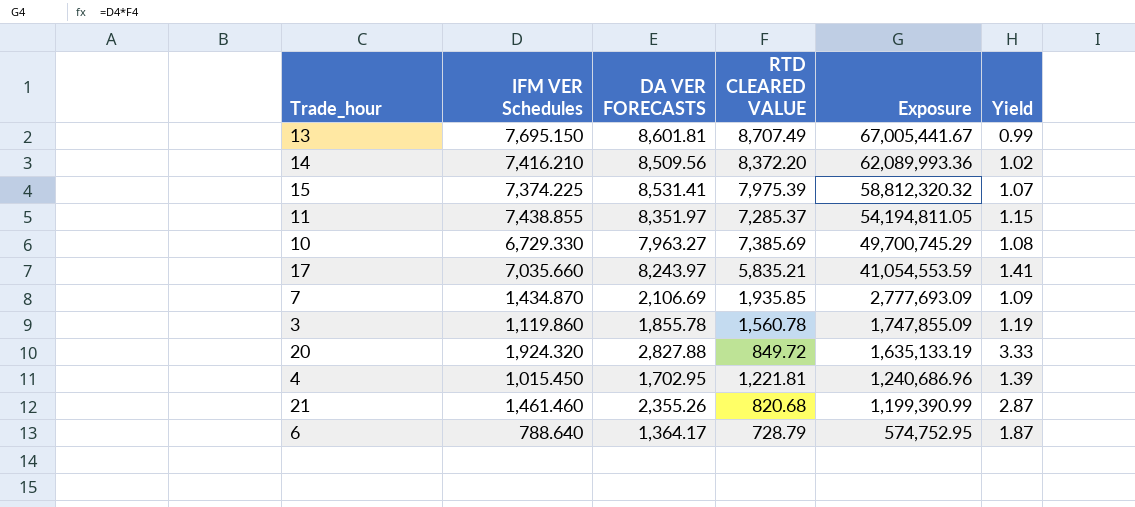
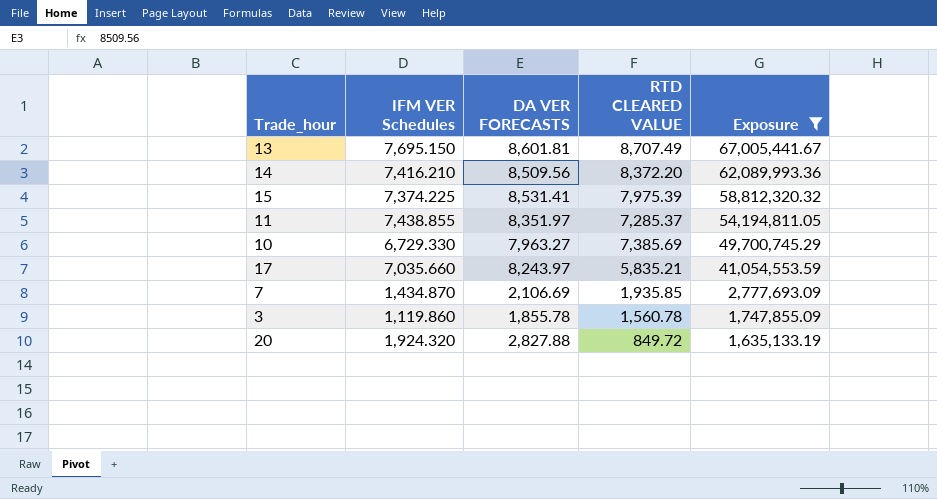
filter: none -> Exposure >= 1,635,133.19
column Yield | formula: [DA VER FORECASTS] / [RTD CLEARED VALUE] -> none

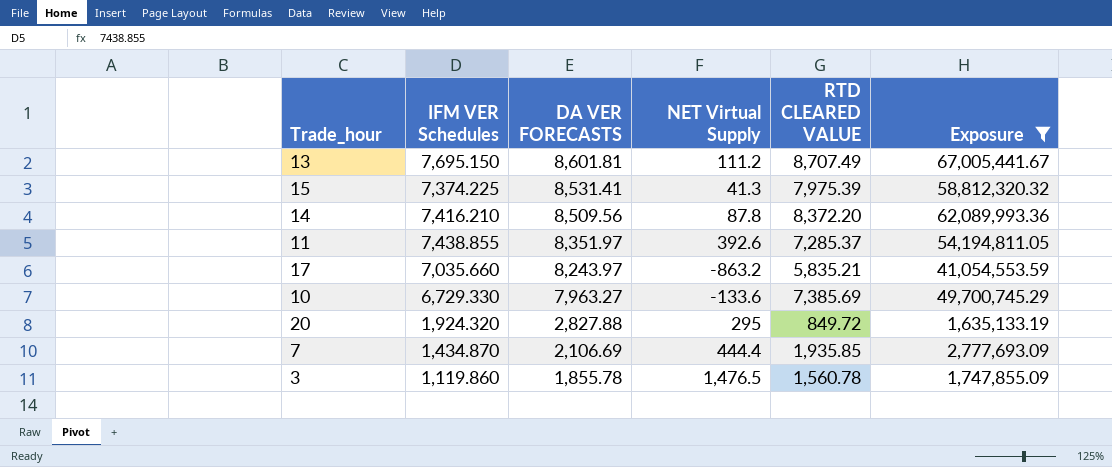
row order: Exposure descending -> DA VER FORECASTS descending
column NET Virtual Supply | position: none -> 4

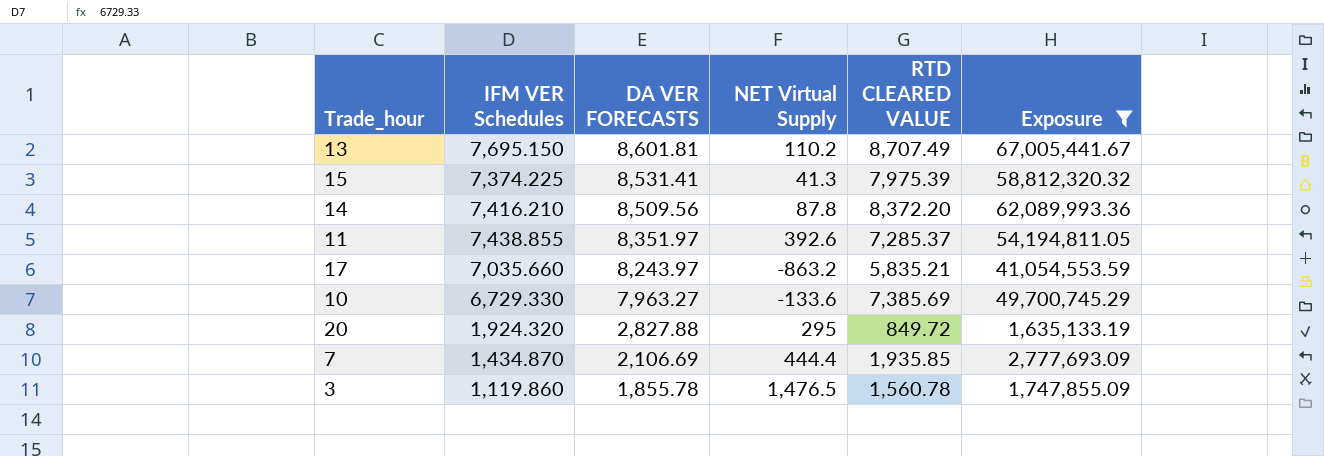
13 | NET Virtual Supply: 111.2 -> 110.2

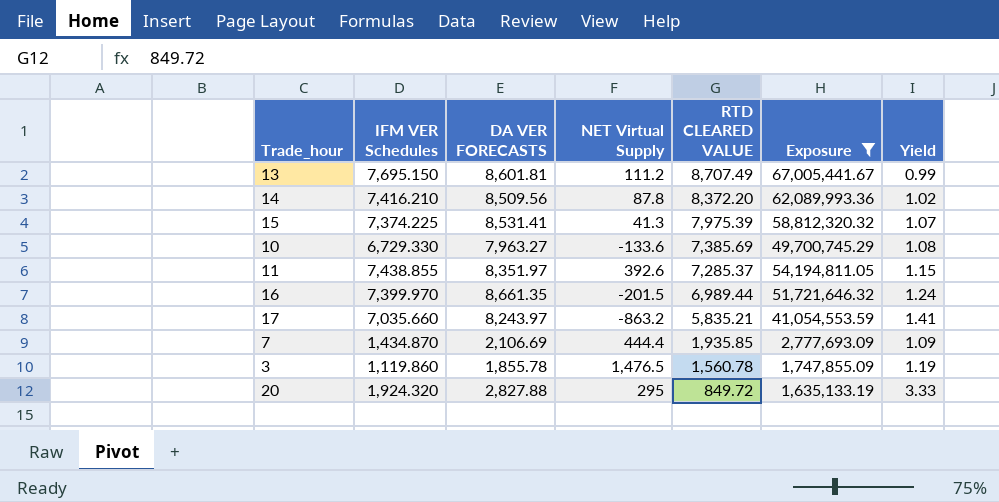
row order: DA VER FORECASTS descending -> RTD CLEARED VALUE descending
column Yield | formula: none -> [DA VER FORECASTS] / [RTD CLEARED VALUE]
13 | NET Virtual Supply: 110.2 -> 111.2
row 16: none -> 7,399.970 | 8,661.35 | -201.5 | 6,989.44 | 51,721,646.32 | 1.24

